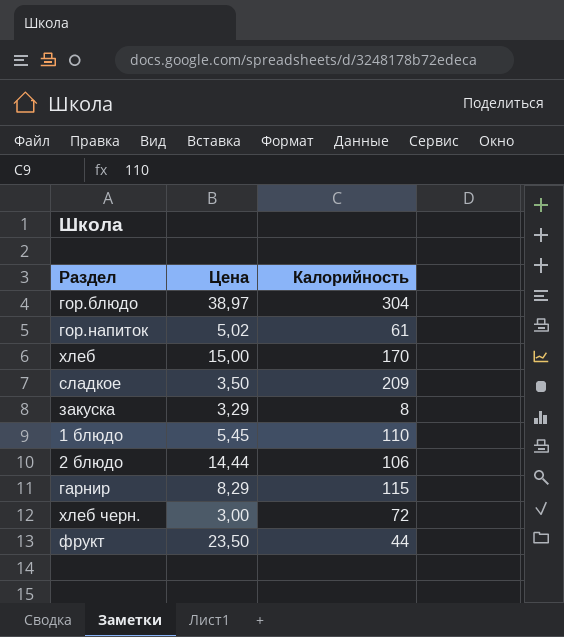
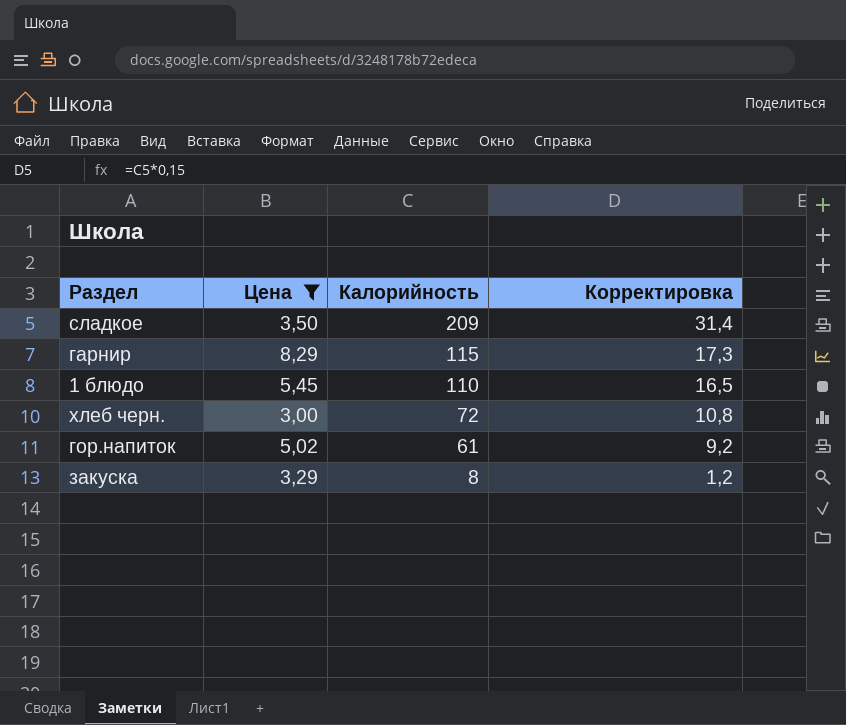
filter: none -> Цена <= 8,29
row order: none -> Калорийность descending
column Корректировка | formula: none -> [Калорийность] * 0,15

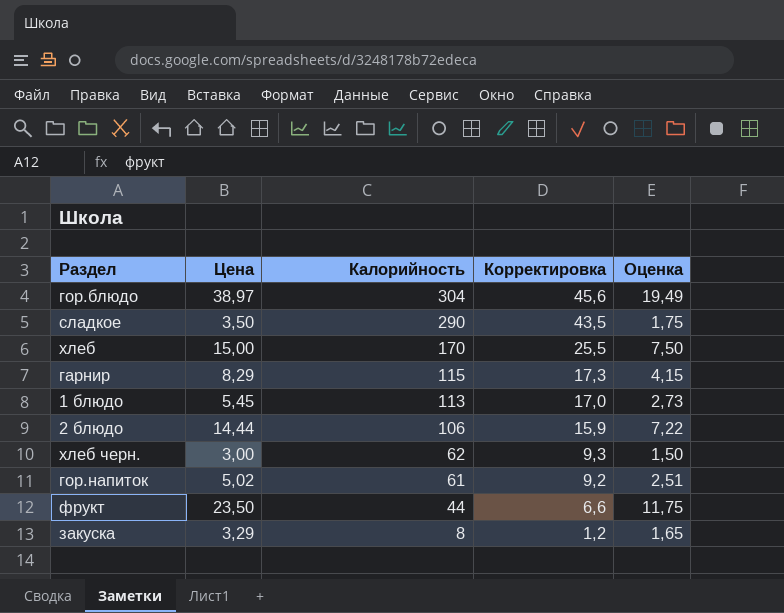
filter: Цена <= 8,29 -> none
column Оценка | formula: none -> [Цена] * 0,5
сладкое | Калорийность: 209 -> 290
сладкое | Корректировка: 31,4 -> 43,5
1 блюдо | Калорийность: 110 -> 113
1 блюдо | Корректировка: 16,5 -> 17,0
хлеб черн. | Калорийность: 72 -> 62
хлеб черн. | Корректировка: 10,8 -> 9,3

